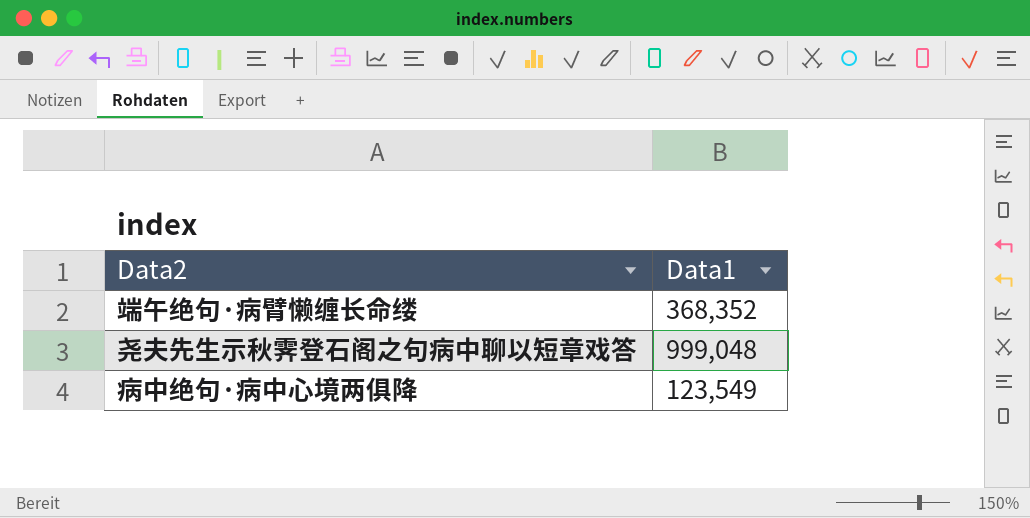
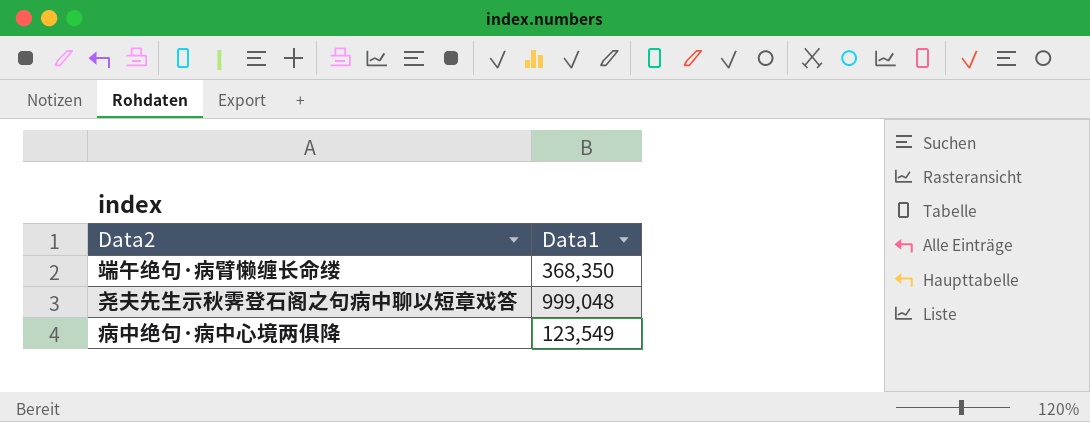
端午绝句·病臂懒缠长命缕 | Data1: 368,352 -> 368,350

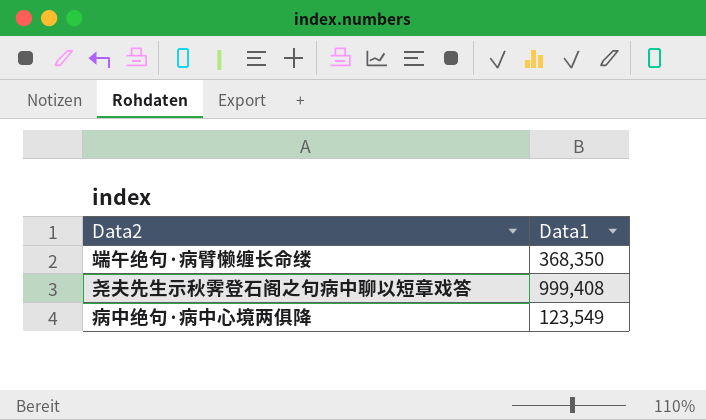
尧夫先生示秋霁登石阁之句病中聊以短章戏答 | Data1: 999,048 -> 999,408

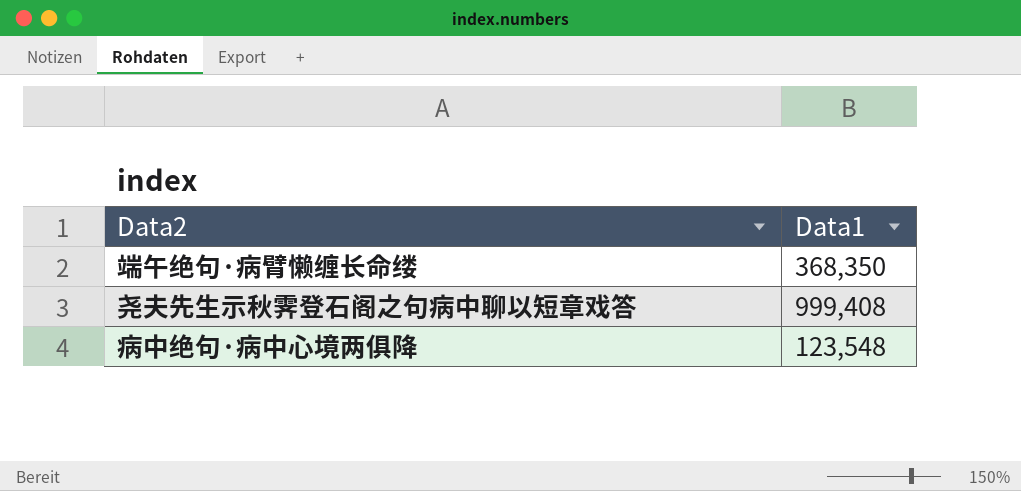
病中绝句·病中心境两俱降 | Data1: 123,549 -> 123,548

